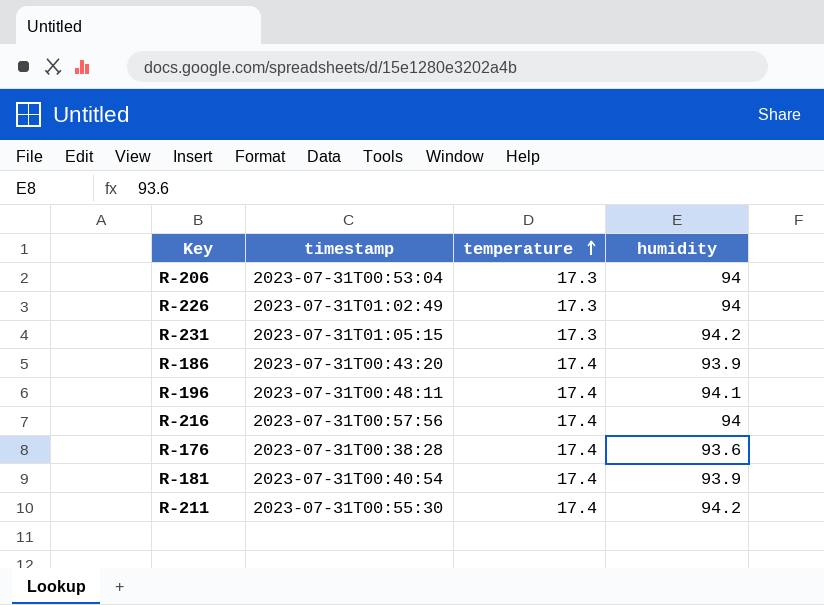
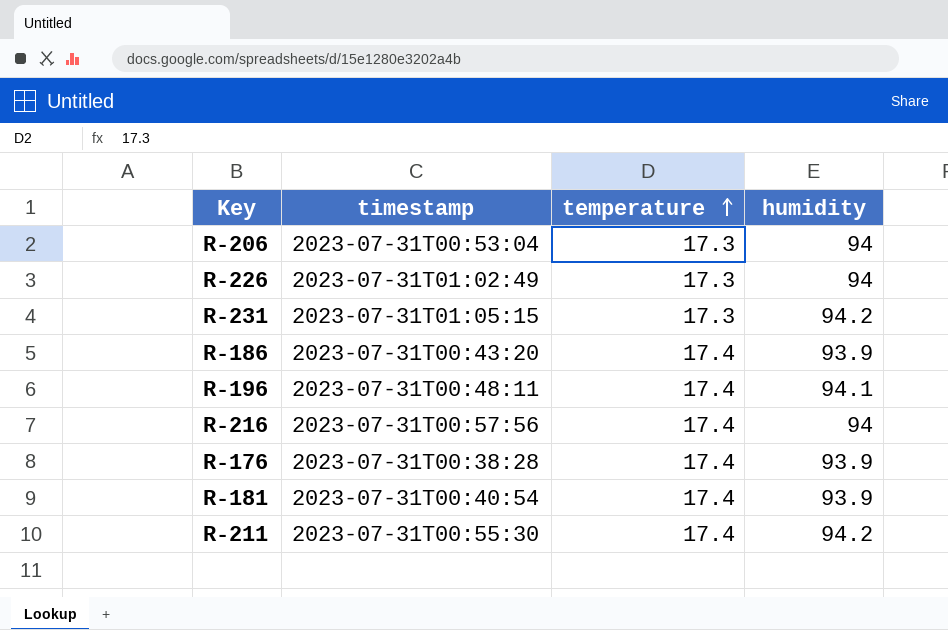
R-176 | humidity: 93.6 -> 93.9

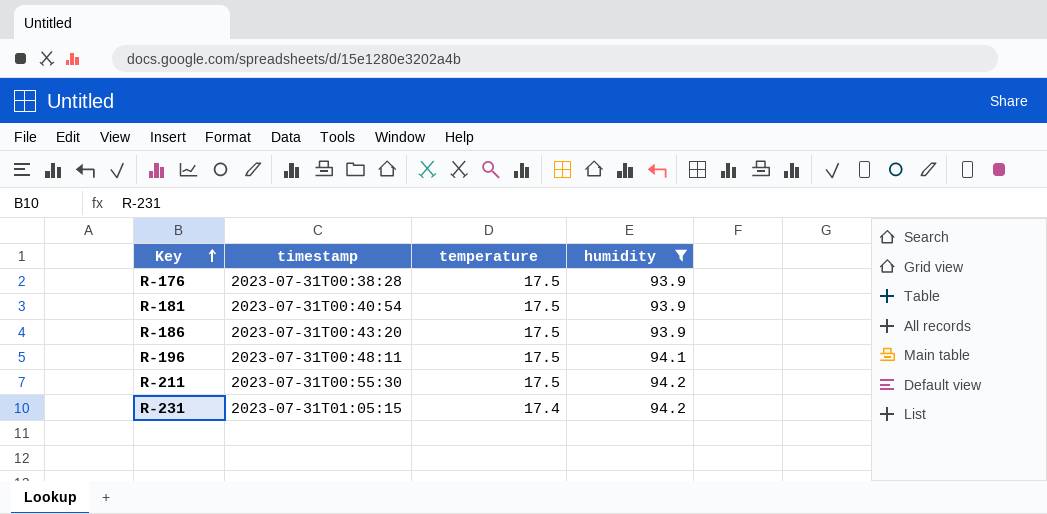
filter: none -> humidity != 94
row order: temperature ascending -> Key ascending
R-176 | temperature: 17.4 -> 17.5
R-181 | temperature: 17.4 -> 17.5
R-186 | temperature: 17.4 -> 17.5
R-196 | temperature: 17.4 -> 17.5
R-211 | temperature: 17.4 -> 17.5
R-231 | temperature: 17.3 -> 17.4

